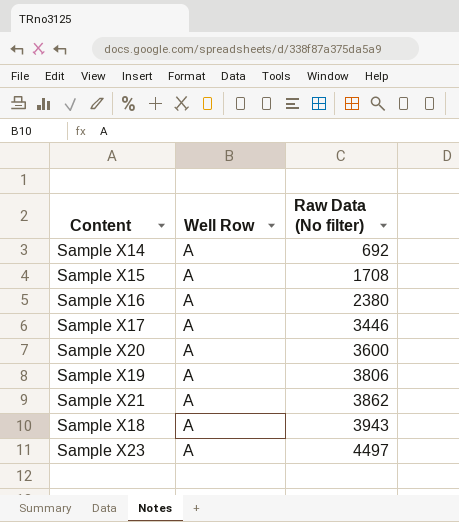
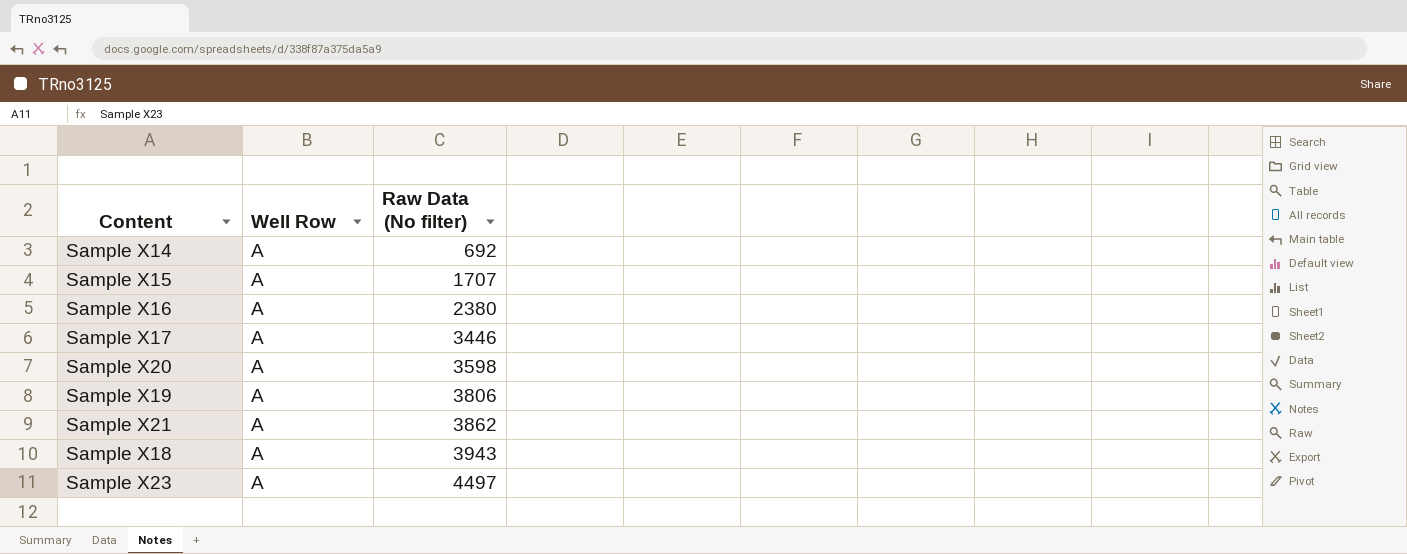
Sample X15 | Raw Data (No filter): 1708 -> 1707
Sample X20 | Raw Data (No filter): 3600 -> 3598

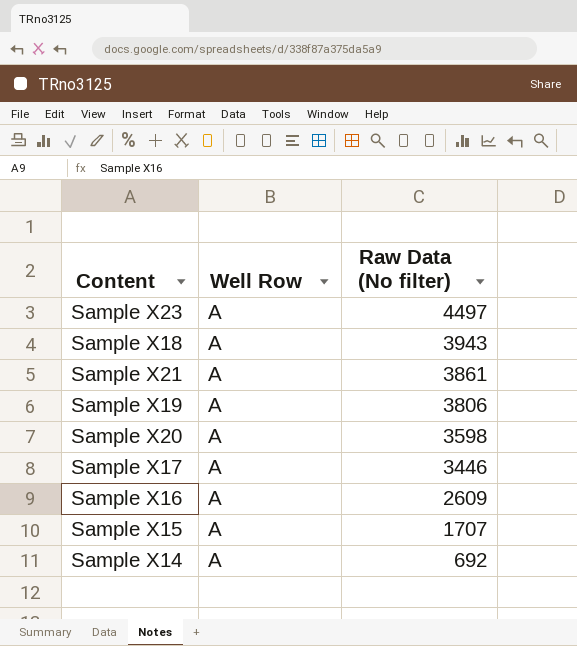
row order: Raw Data (No filter) ascending -> Raw Data (No filter) descending
Sample X21 | Raw Data (No filter): 3862 -> 3861
Sample X16 | Raw Data (No filter): 2380 -> 2609

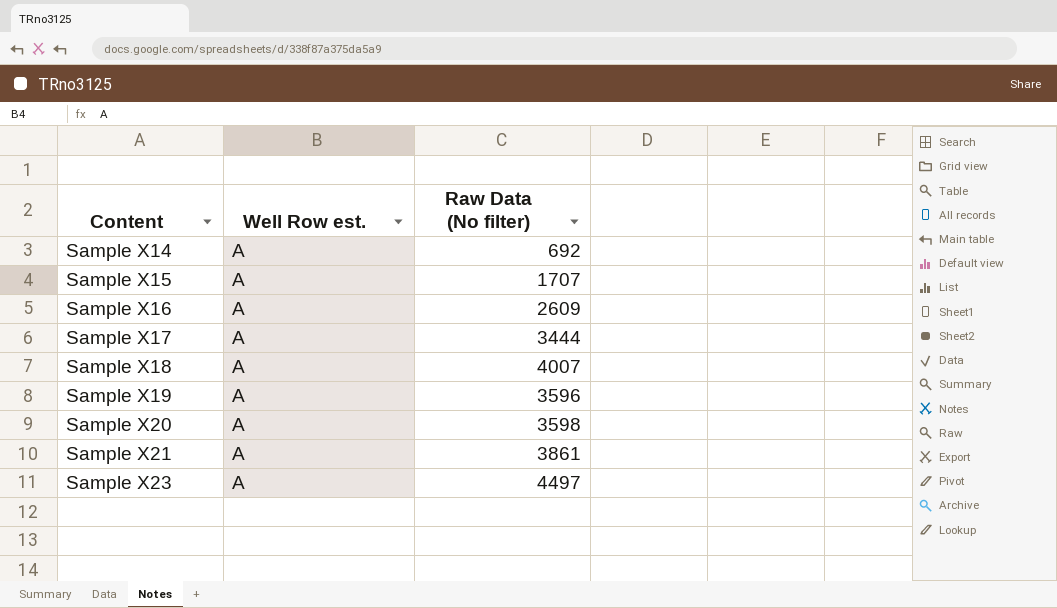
row order: Raw Data (No filter) descending -> Content ascending
column name: Well Row -> Well Row est.
Sample X17 | Raw Data (No filter): 3446 -> 3444
Sample X18 | Raw Data (No filter): 3943 -> 4007
Sample X19 | Raw Data (No filter): 3806 -> 3596

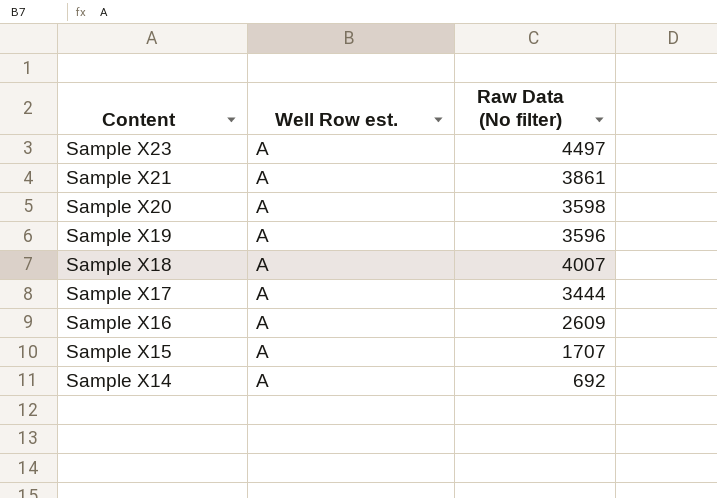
row order: Content ascending -> Content descending

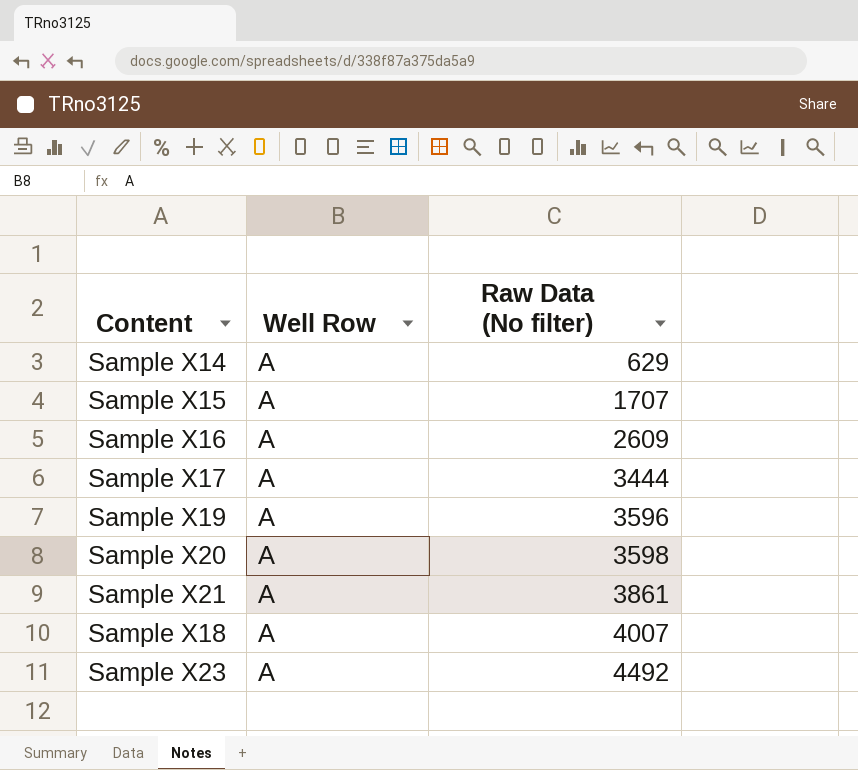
row order: Content descending -> Raw Data (No filter) ascending
column name: Well Row est. -> Well Row
Sample X14 | Raw Data (No filter): 692 -> 629
Sample X23 | Raw Data (No filter): 4497 -> 4492

